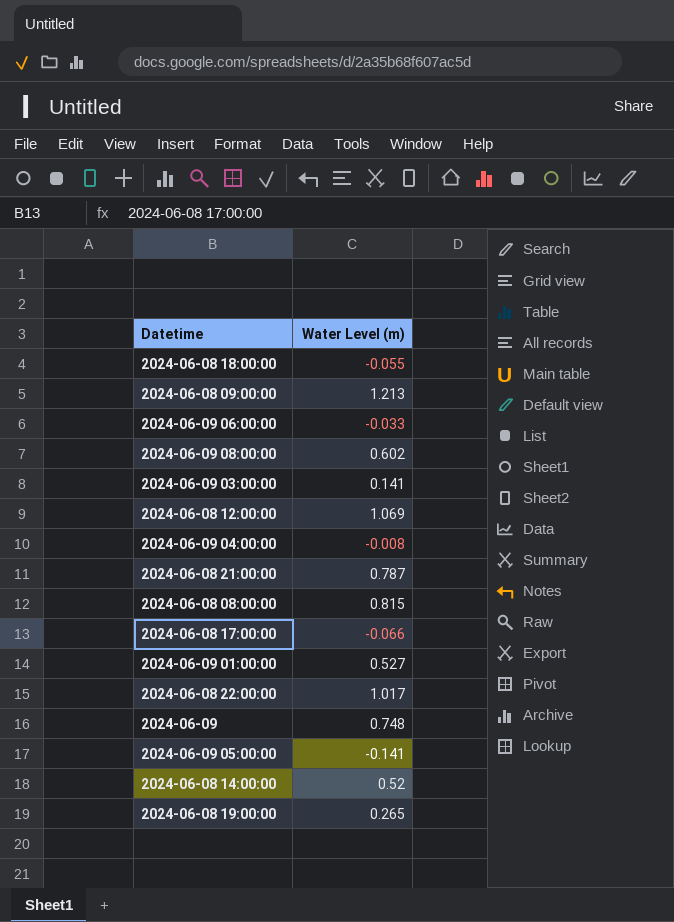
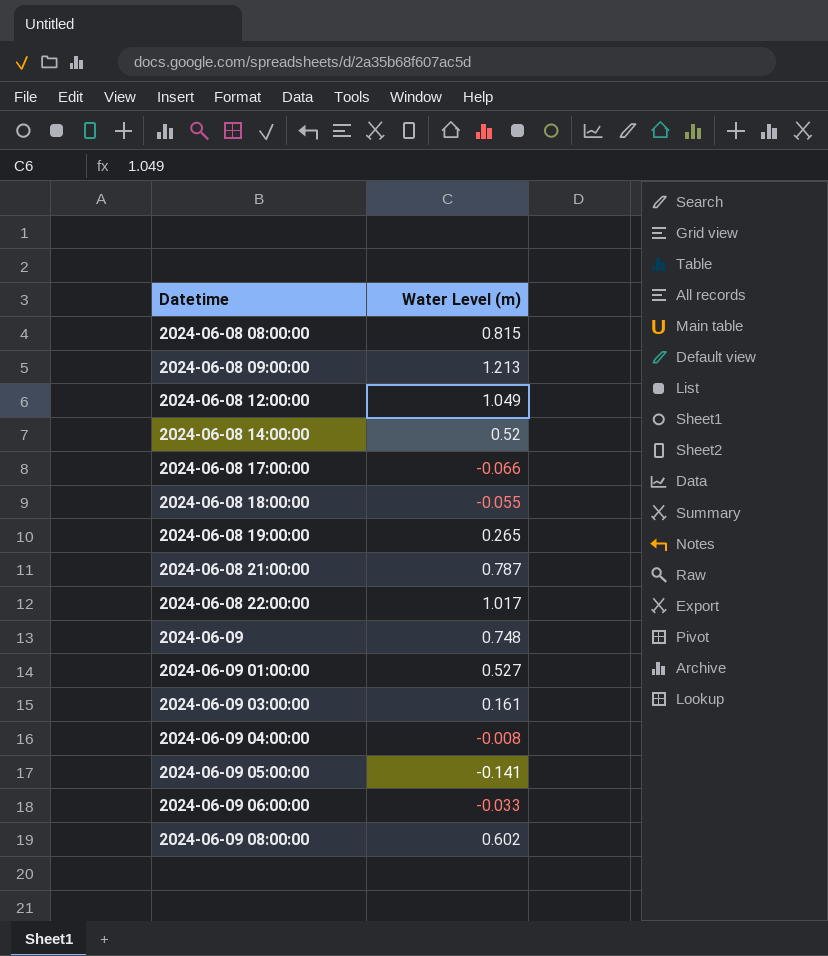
row order: none -> Datetime ascending
2024-06-08 12:00:00 | Water Level (m): 1.069 -> 1.049
2024-06-09 03:00:00 | Water Level (m): 0.141 -> 0.161

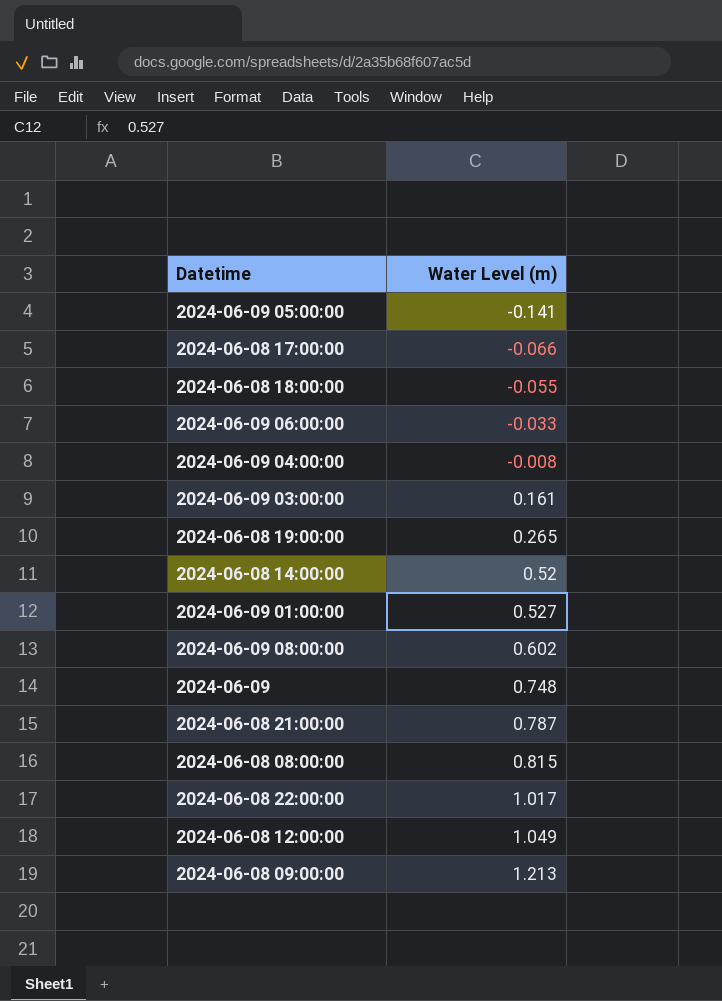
row order: Datetime ascending -> Water Level (m) ascending

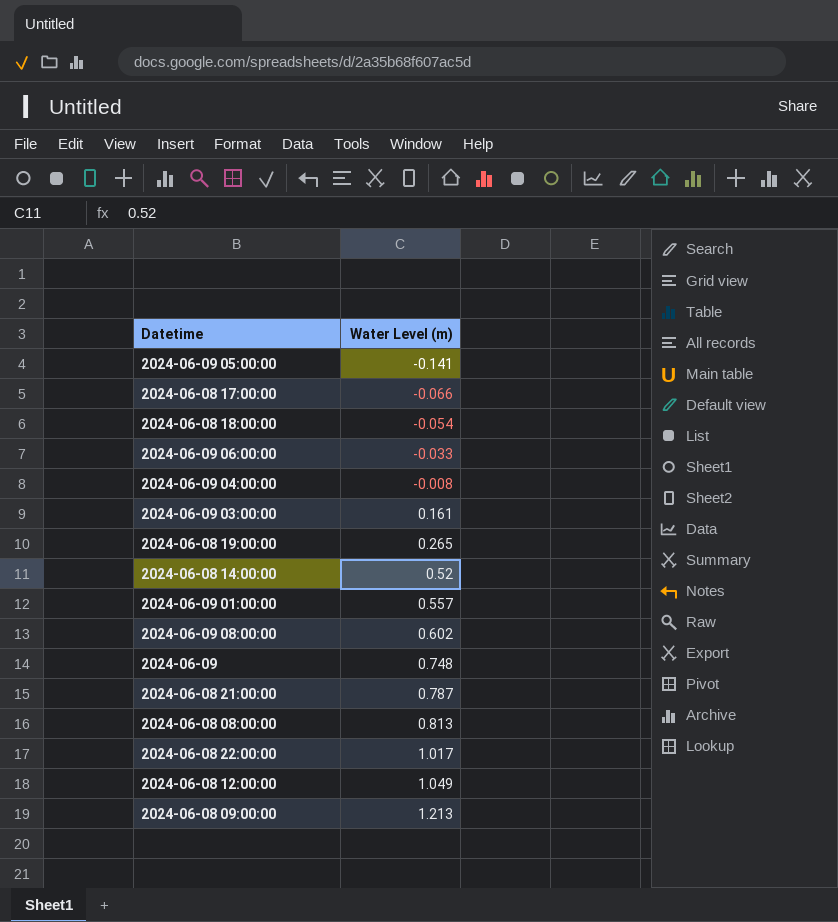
2024-06-08 18:00:00 | Water Level (m): -0.055 -> -0.054
2024-06-09 01:00:00 | Water Level (m): 0.527 -> 0.557
2024-06-08 08:00:00 | Water Level (m): 0.815 -> 0.813

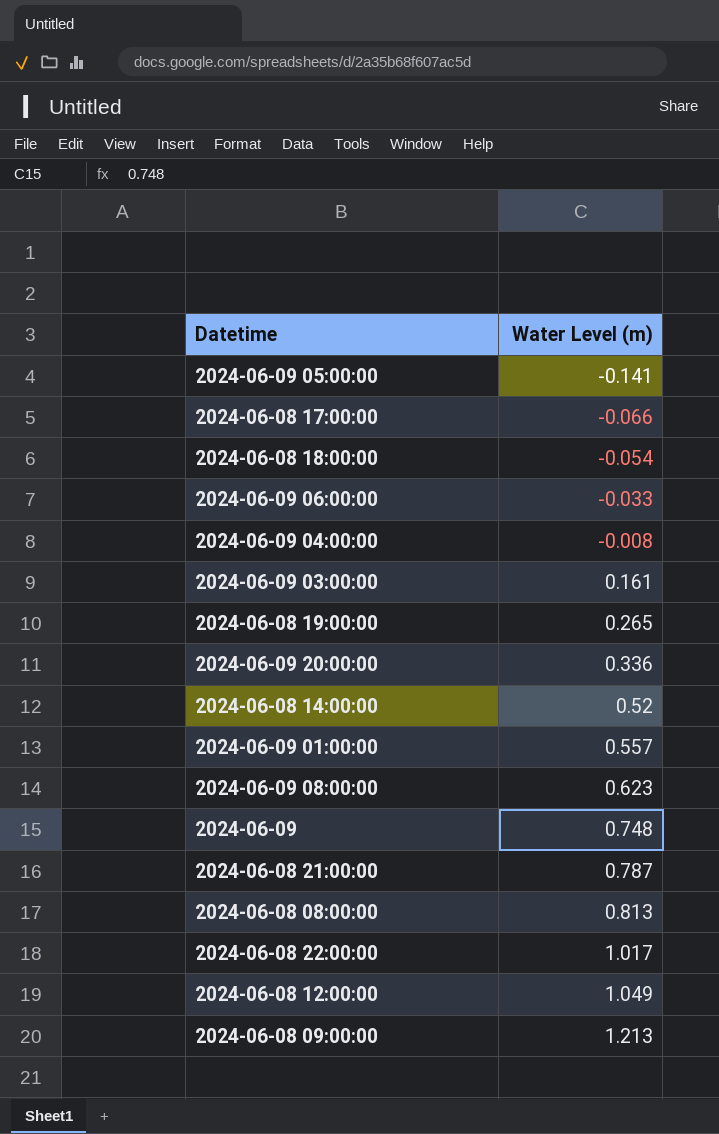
row 2024-06-09 20:00:00: none -> 0.336
2024-06-09 08:00:00 | Water Level (m): 0.602 -> 0.623

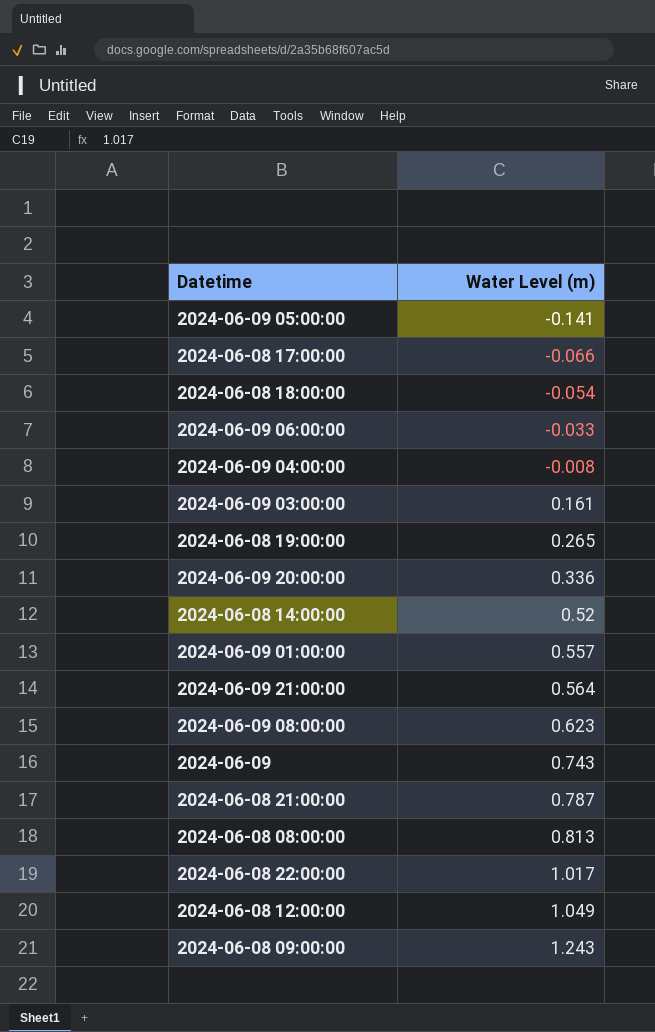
row 2024-06-09 21:00:00: none -> 0.564
2024-06-09 | Water Level (m): 0.748 -> 0.743
2024-06-08 09:00:00 | Water Level (m): 1.213 -> 1.243

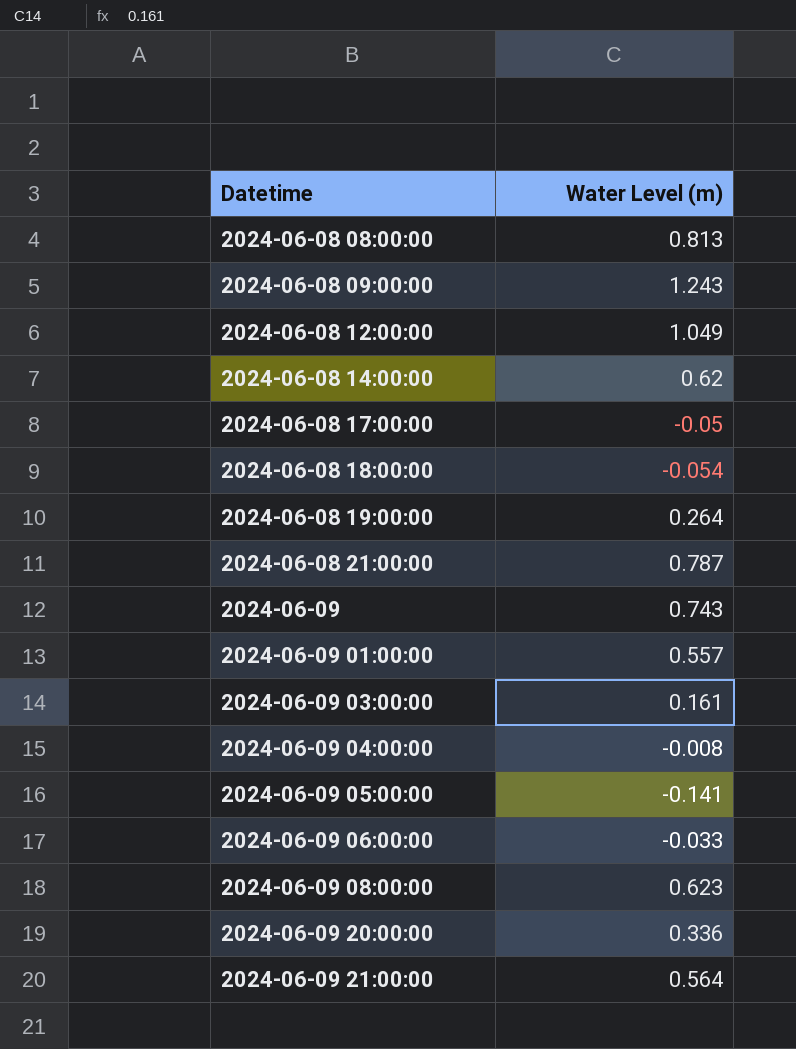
row order: Water Level (m) ascending -> Datetime ascending
row 2024-06-08 22:00:00: 1.017 -> none
2024-06-08 14:00:00 | Water Level (m): 0.52 -> 0.62
2024-06-08 17:00:00 | Water Level (m): -0.066 -> -0.05
2024-06-08 19:00:00 | Water Level (m): 0.265 -> 0.264

